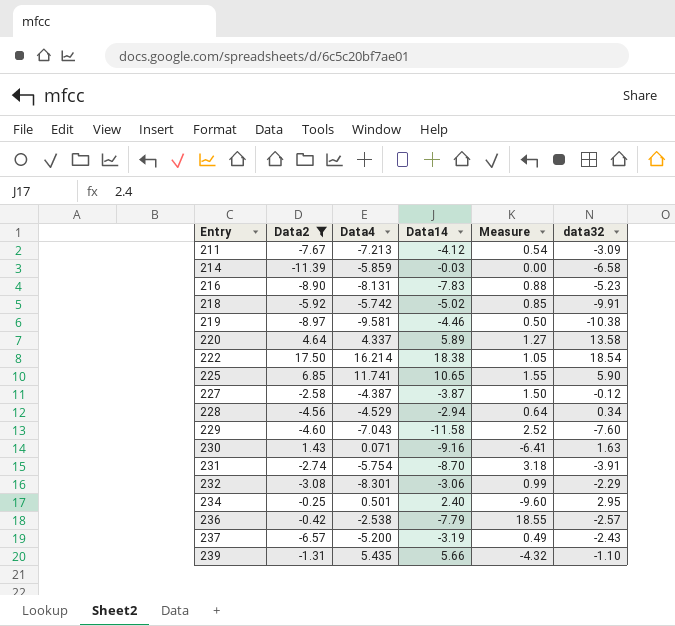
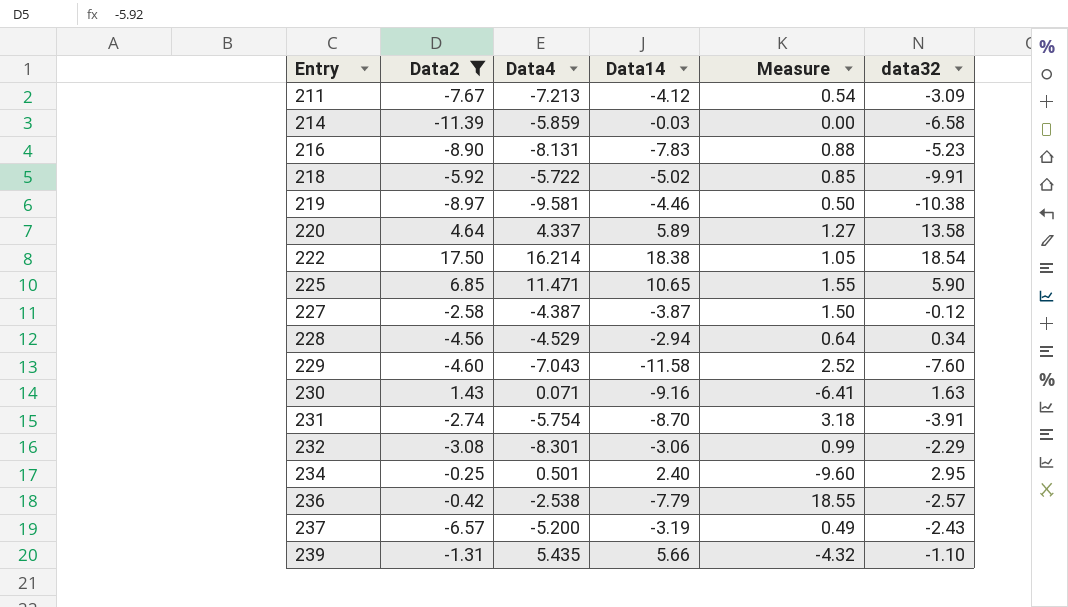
218 | Data4: -5.742 -> -5.722
225 | Data4: 11.741 -> 11.471

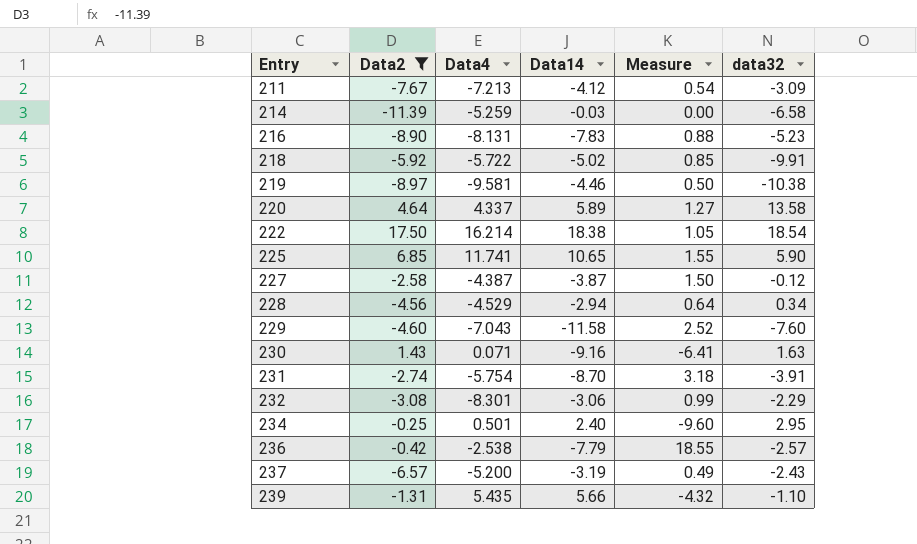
214 | Data4: -5.859 -> -5.259
225 | Data4: 11.471 -> 11.741

